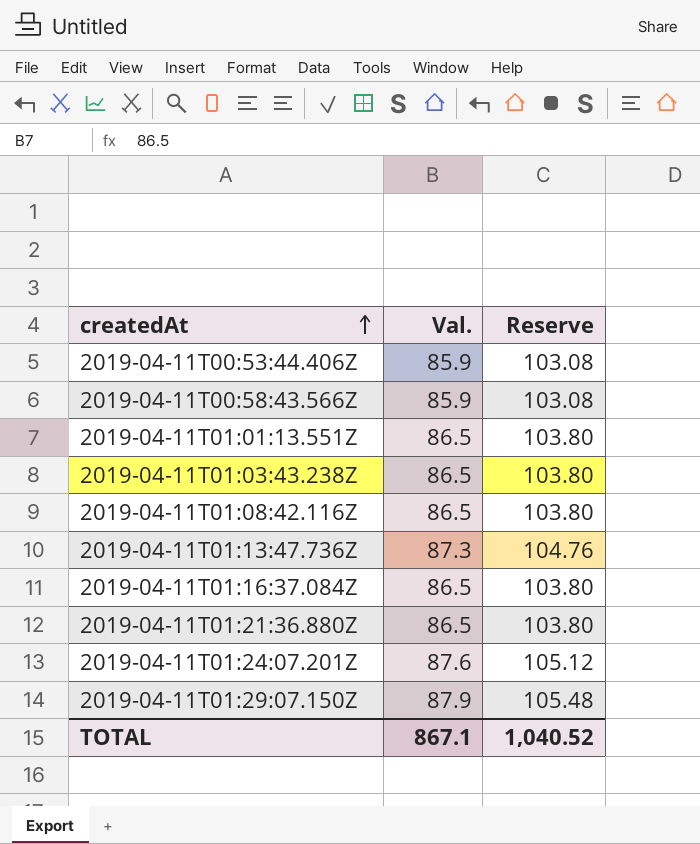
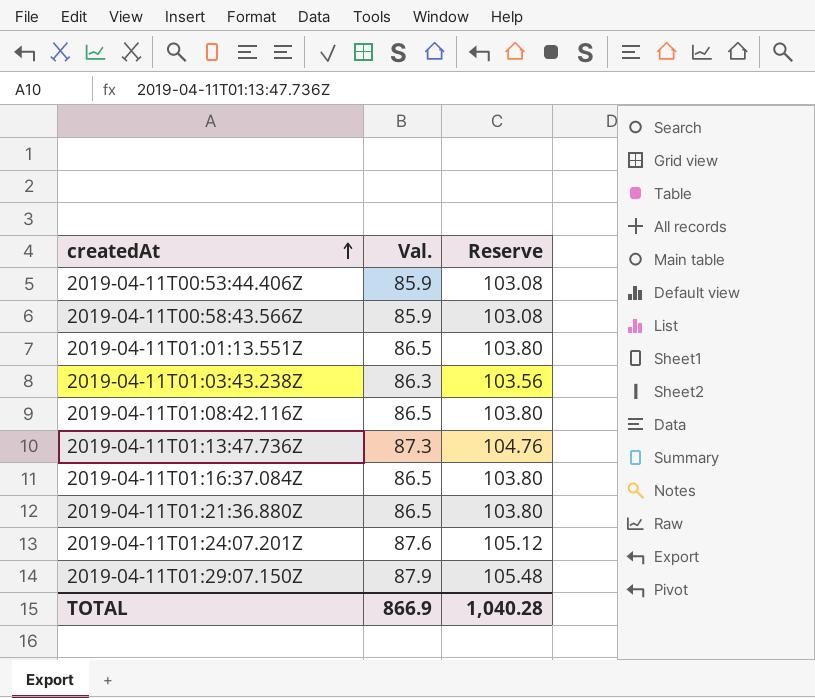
2019-04-11T01:03:43.238Z | Val.: 86.5 -> 86.3
2019-04-11T01:03:43.238Z | Reserve: 103.80 -> 103.56
TOTAL | Val.: 867.1 -> 866.9
TOTAL | Reserve: 1,040.52 -> 1,040.28

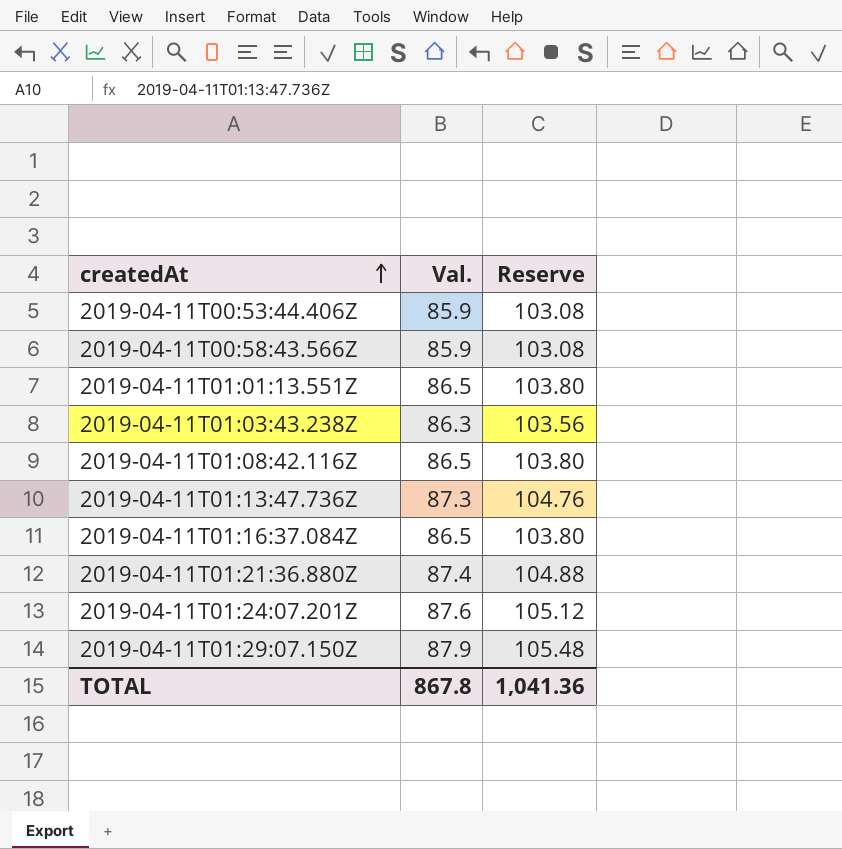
2019-04-11T01:21:36.880Z | Val.: 86.5 -> 87.4
2019-04-11T01:21:36.880Z | Reserve: 103.80 -> 104.88
TOTAL | Val.: 866.9 -> 867.8
TOTAL | Reserve: 1,040.28 -> 1,041.36

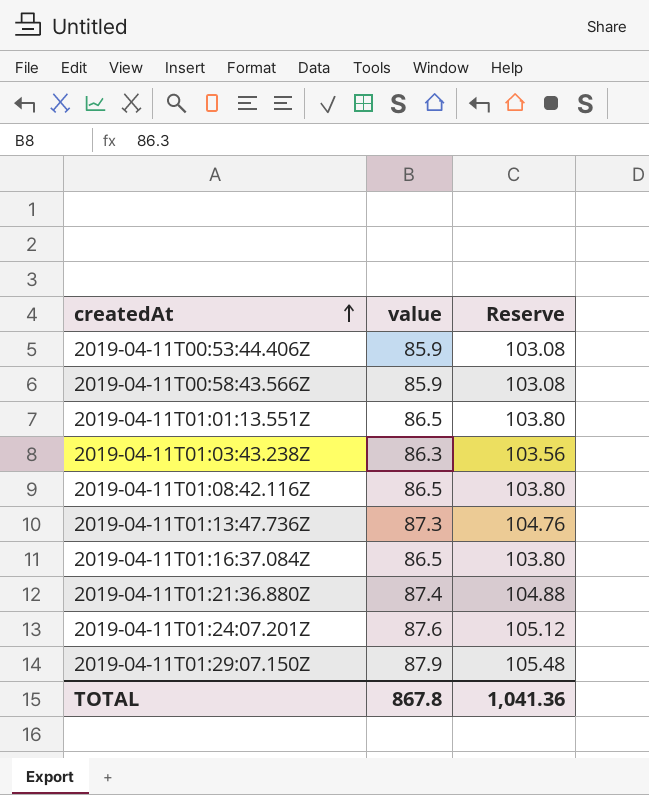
column name: Val. -> value

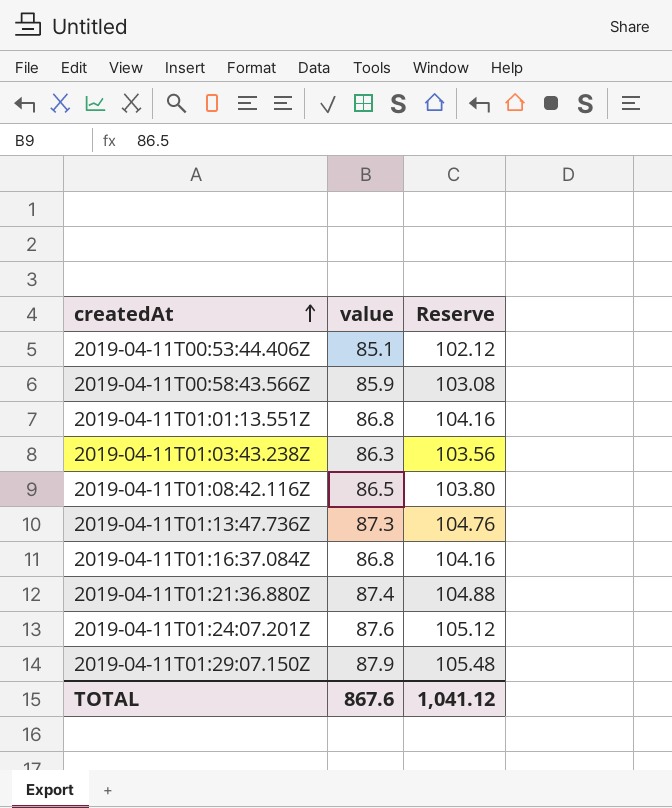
2019-04-11T00:53:44.406Z | value: 85.9 -> 85.1
2019-04-11T00:53:44.406Z | Reserve: 103.08 -> 102.12
2019-04-11T01:01:13.551Z | value: 86.5 -> 86.8
2019-04-11T01:01:13.551Z | Reserve: 103.80 -> 104.16
2019-04-11T01:16:37.084Z | value: 86.5 -> 86.8
2019-04-11T01:16:37.084Z | Reserve: 103.80 -> 104.16
TOTAL | value: 867.8 -> 867.6
TOTAL | Reserve: 1,041.36 -> 1,041.12

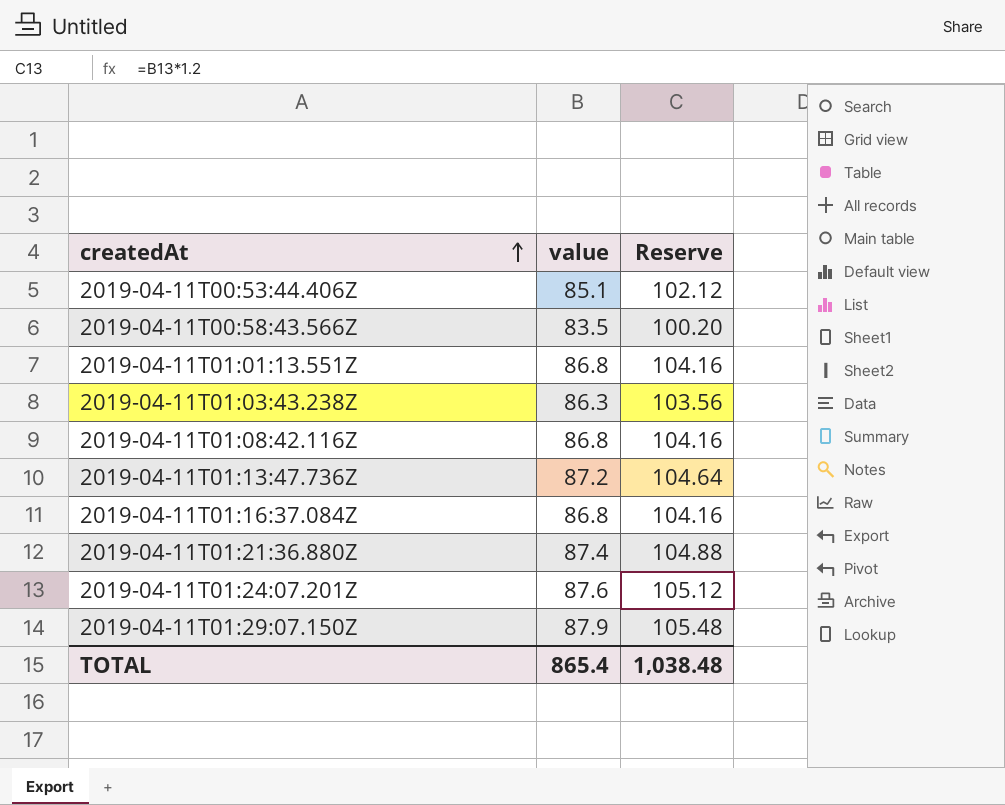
2019-04-11T00:58:43.566Z | value: 85.9 -> 83.5
2019-04-11T00:58:43.566Z | Reserve: 103.08 -> 100.20
2019-04-11T01:08:42.116Z | value: 86.5 -> 86.8
2019-04-11T01:08:42.116Z | Reserve: 103.80 -> 104.16
2019-04-11T01:13:47.736Z | value: 87.3 -> 87.2
2019-04-11T01:13:47.736Z | Reserve: 104.76 -> 104.64
TOTAL | value: 867.6 -> 865.4
TOTAL | Reserve: 1,041.12 -> 1,038.48

